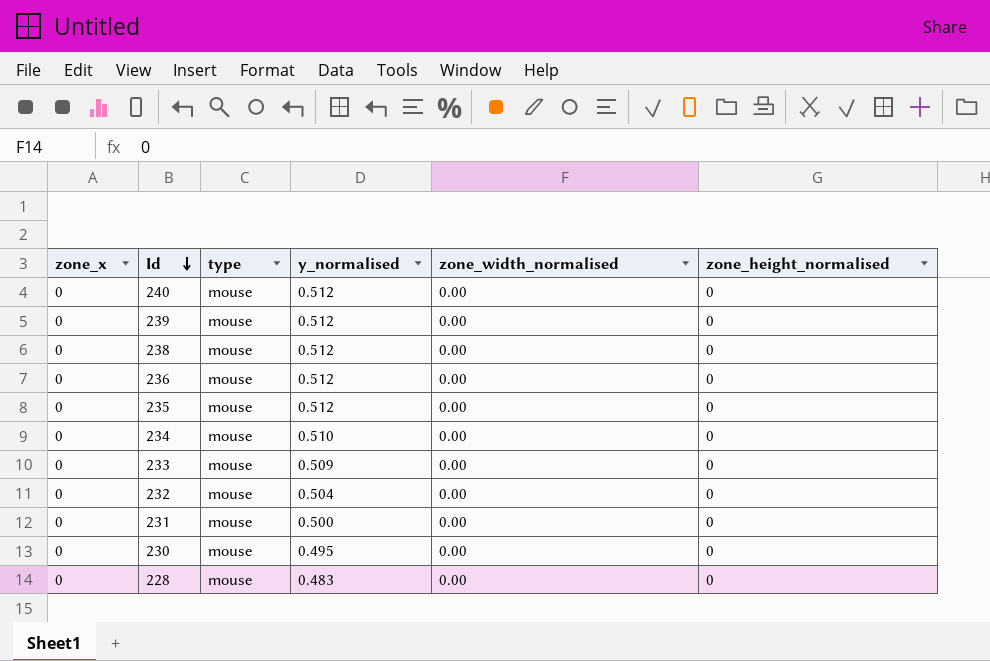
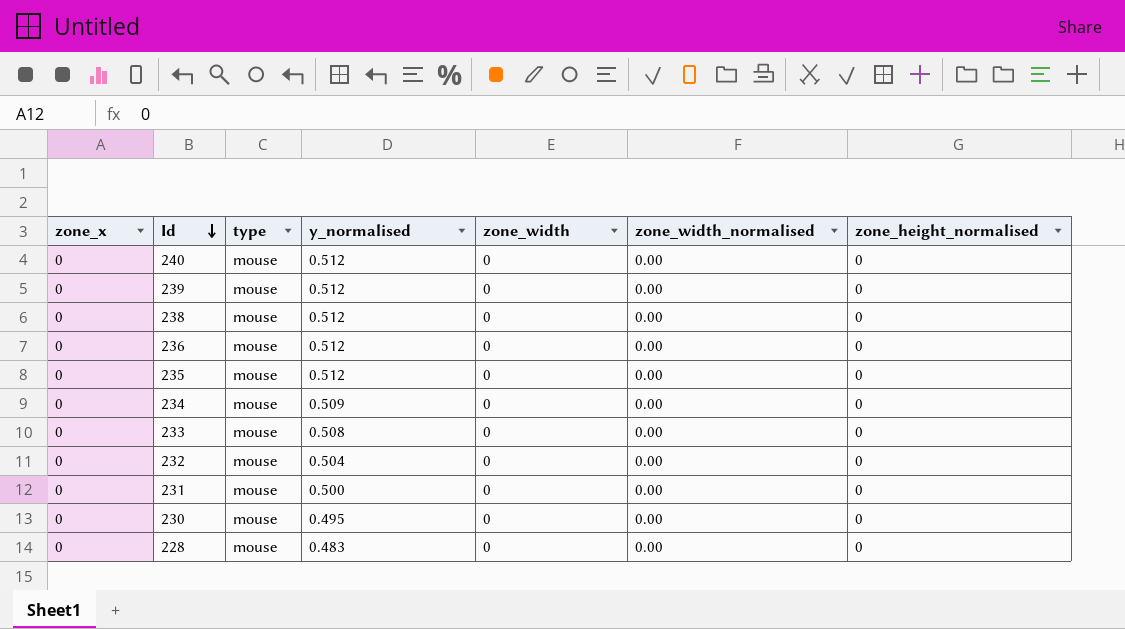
column zone_width | position: none -> 5
234 | y_normalised: 0.510 -> 0.509
233 | y_normalised: 0.509 -> 0.508

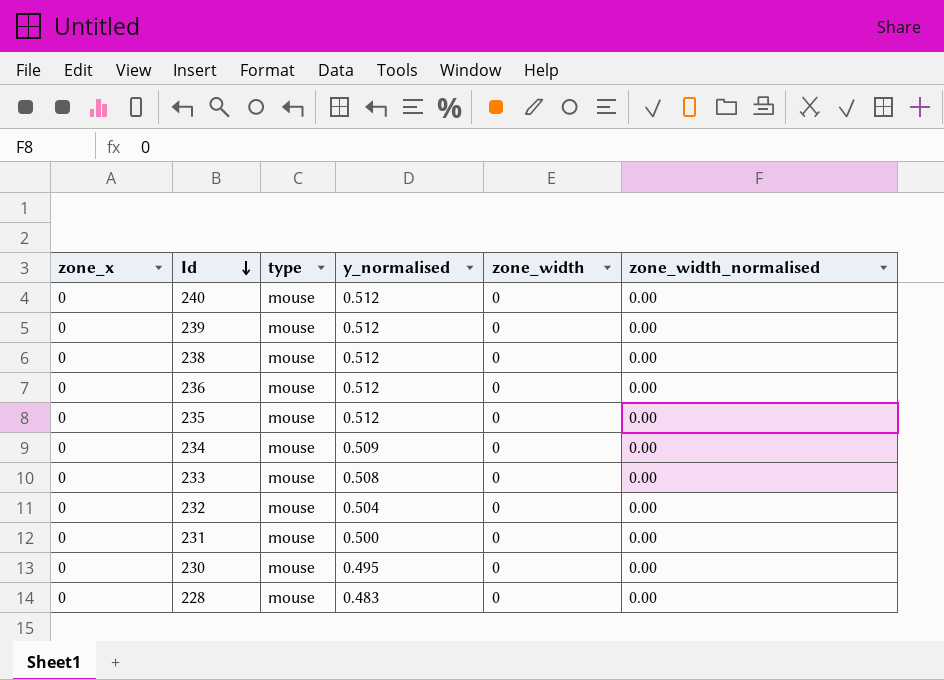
column zone_height_normalised | position: 7 -> none

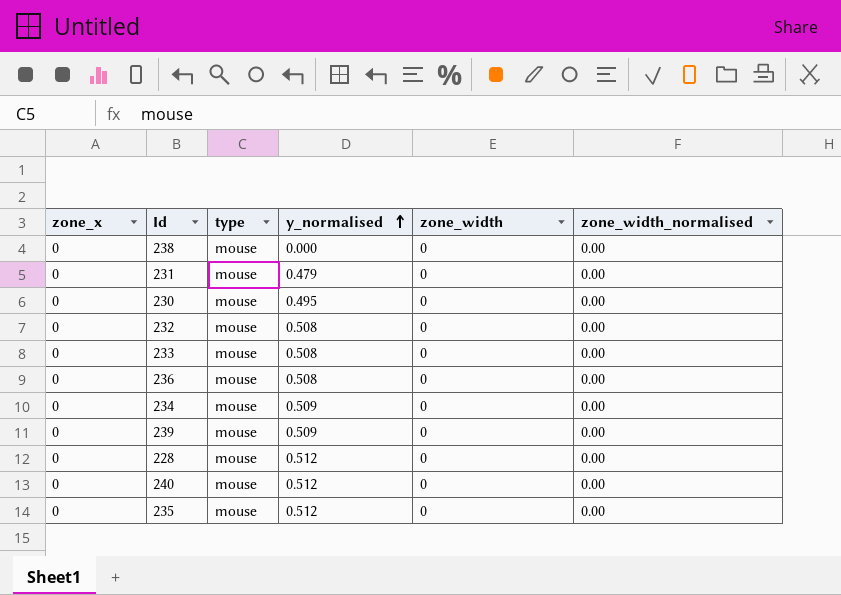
row order: Id descending -> y_normalised ascending
238 | y_normalised: 0.512 -> 0.000
231 | y_normalised: 0.500 -> 0.479
232 | y_normalised: 0.504 -> 0.508
236 | y_normalised: 0.512 -> 0.508
239 | y_normalised: 0.512 -> 0.509
228 | y_normalised: 0.483 -> 0.512

